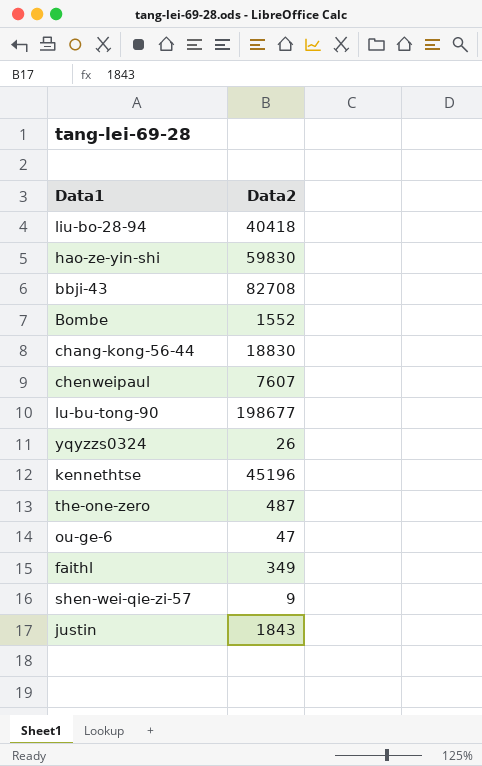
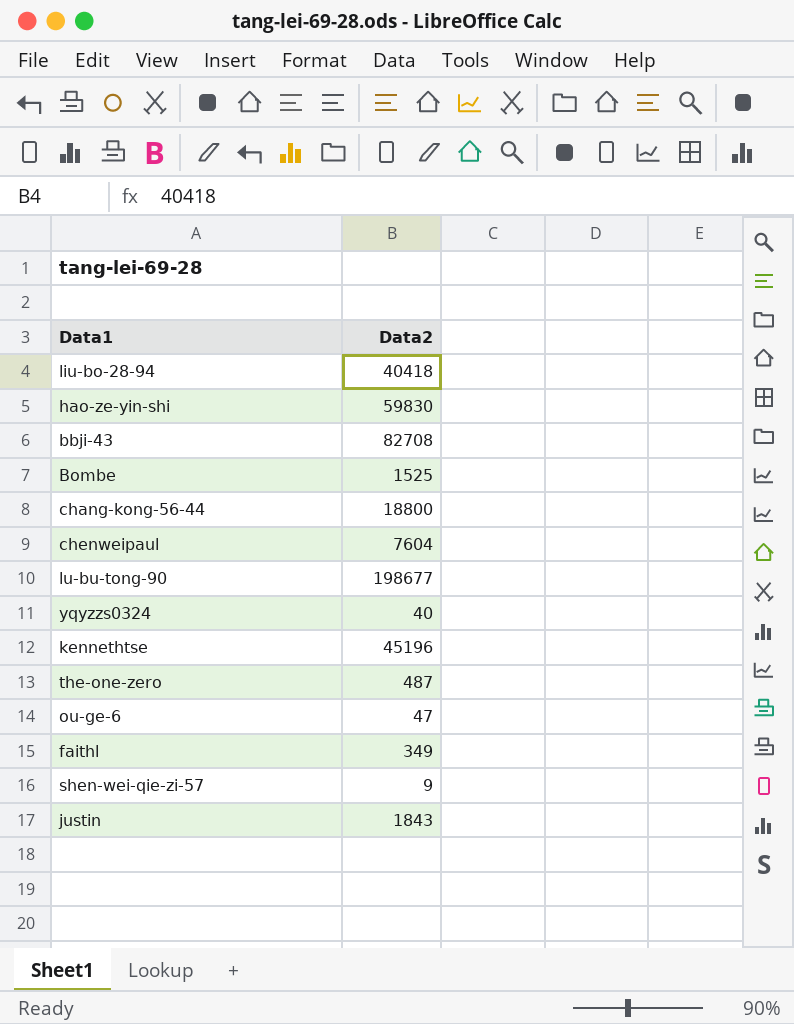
Bombe | Data2: 1552 -> 1525
chang-kong-56-44 | Data2: 18830 -> 18800
chenweipaul | Data2: 7607 -> 7604
yqyzzs0324 | Data2: 26 -> 40

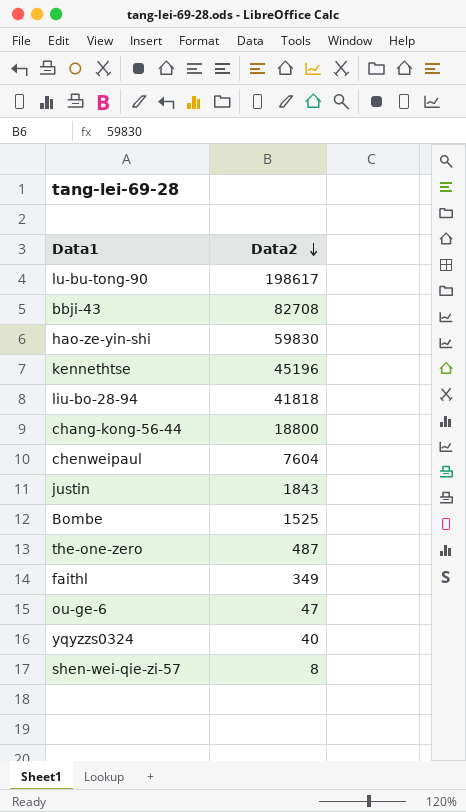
row order: none -> Data2 descending
lu-bu-tong-90 | Data2: 198677 -> 198617
liu-bo-28-94 | Data2: 40418 -> 41818
shen-wei-qie-zi-57 | Data2: 9 -> 8

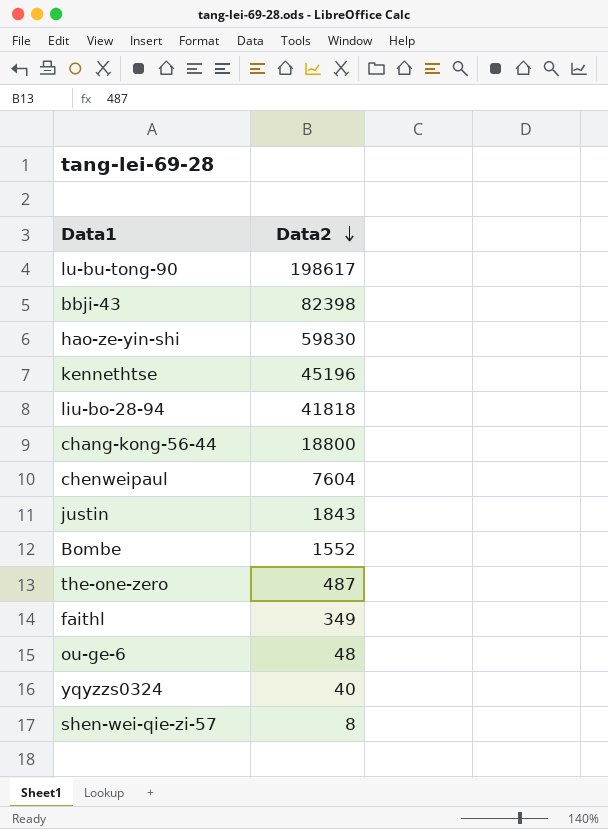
bbji-43 | Data2: 82708 -> 82398
Bombe | Data2: 1525 -> 1552
ou-ge-6 | Data2: 47 -> 48

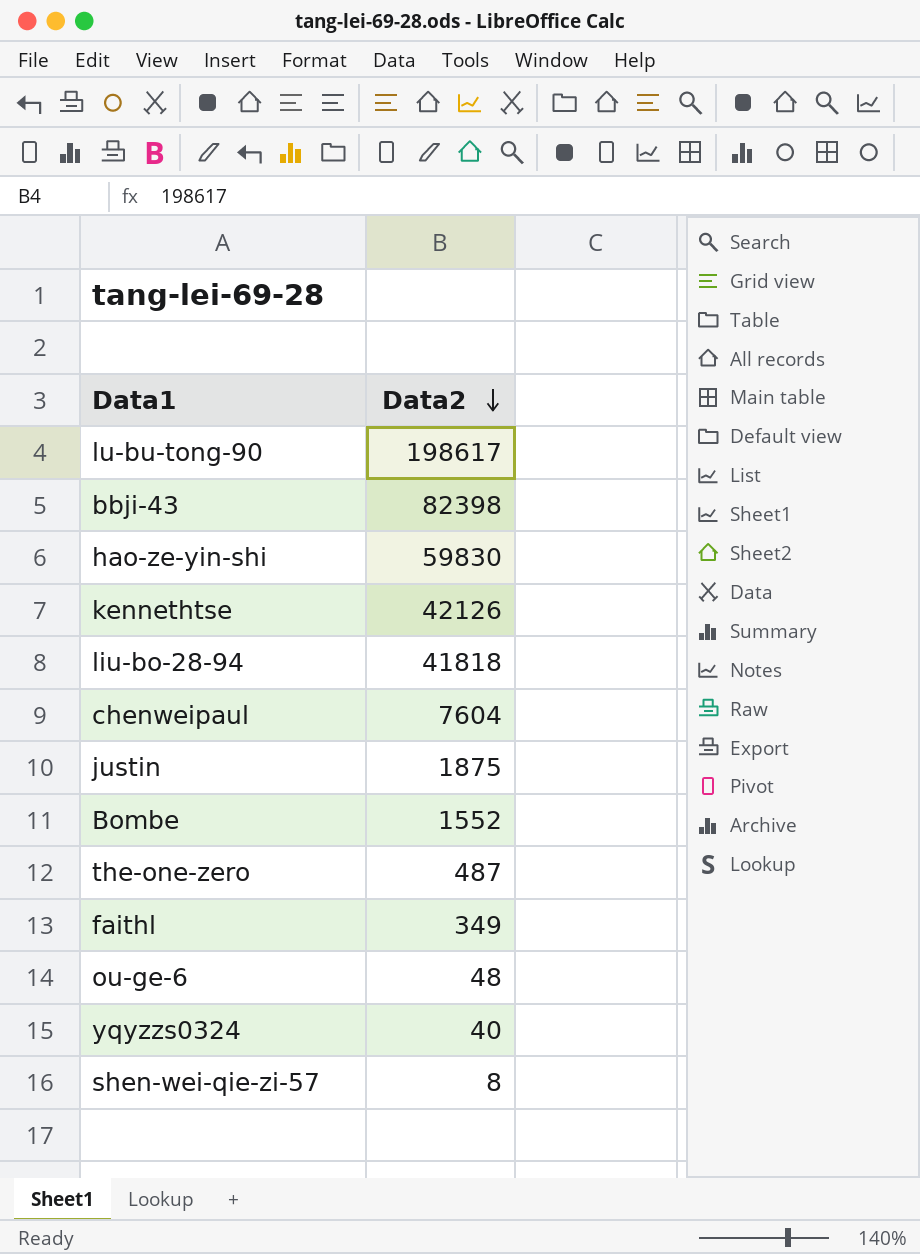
row chang-kong-56-44: 18800 -> none
kennethtse | Data2: 45196 -> 42126
justin | Data2: 1843 -> 1875

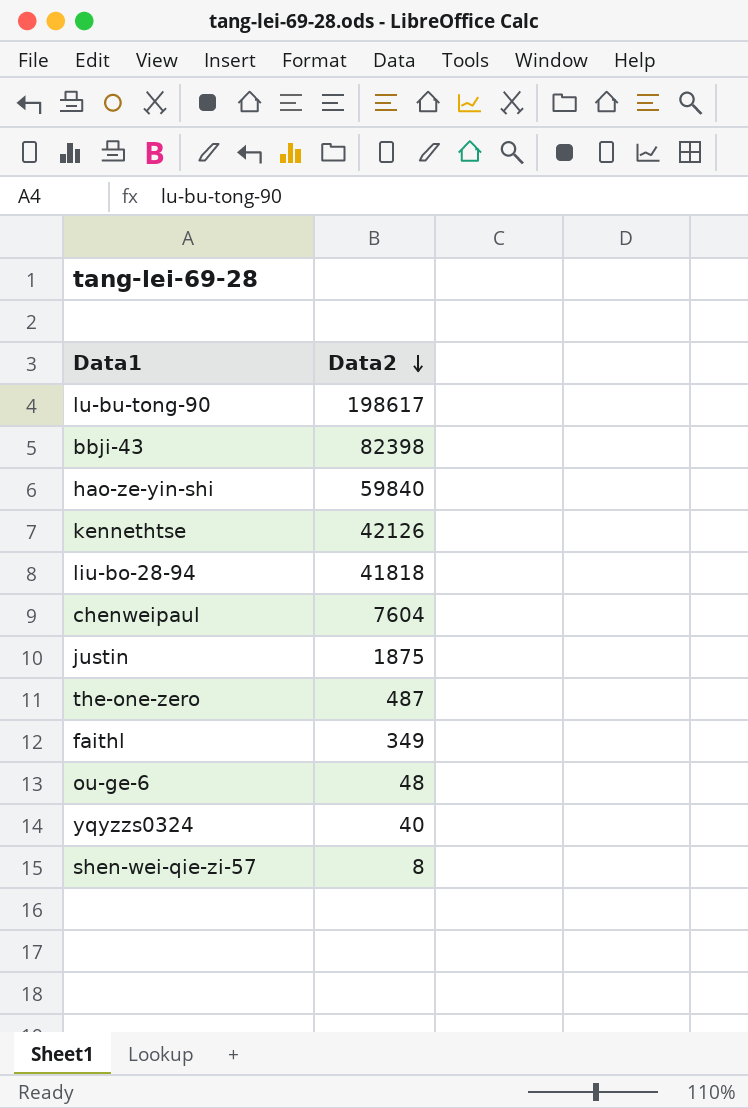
row Bombe: 1552 -> none
hao-ze-yin-shi | Data2: 59830 -> 59840

